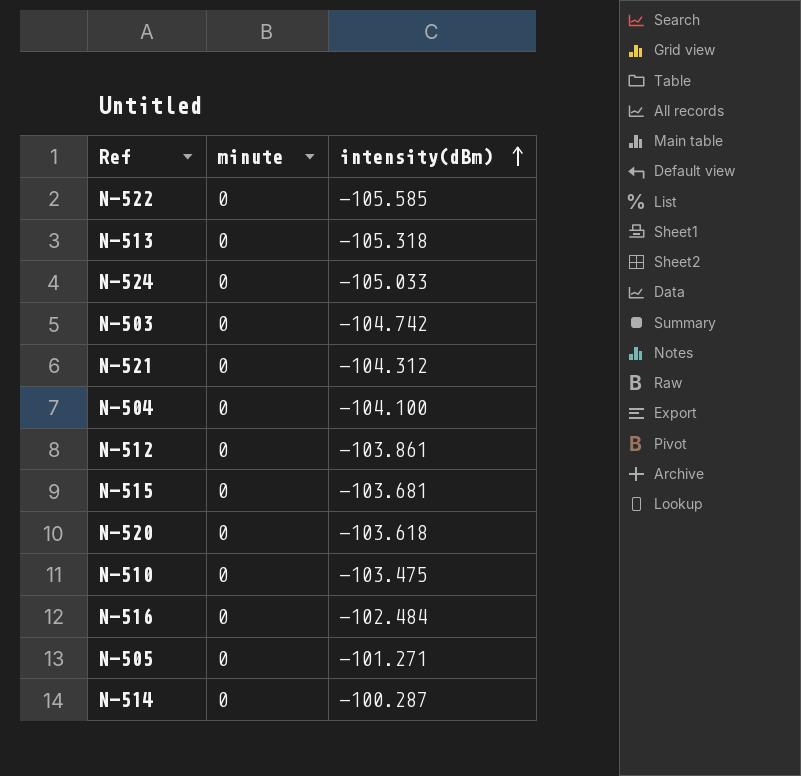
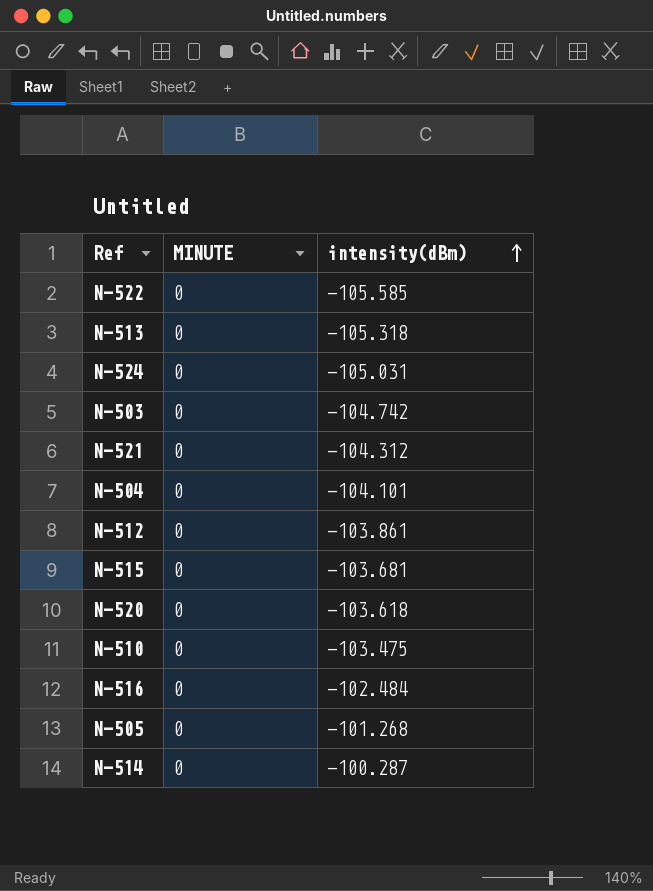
column name: minute -> MINUTE
N-524 | intensity(dBm): -105.033 -> -105.031
N-504 | intensity(dBm): -104.100 -> -104.101
N-505 | intensity(dBm): -101.271 -> -101.268

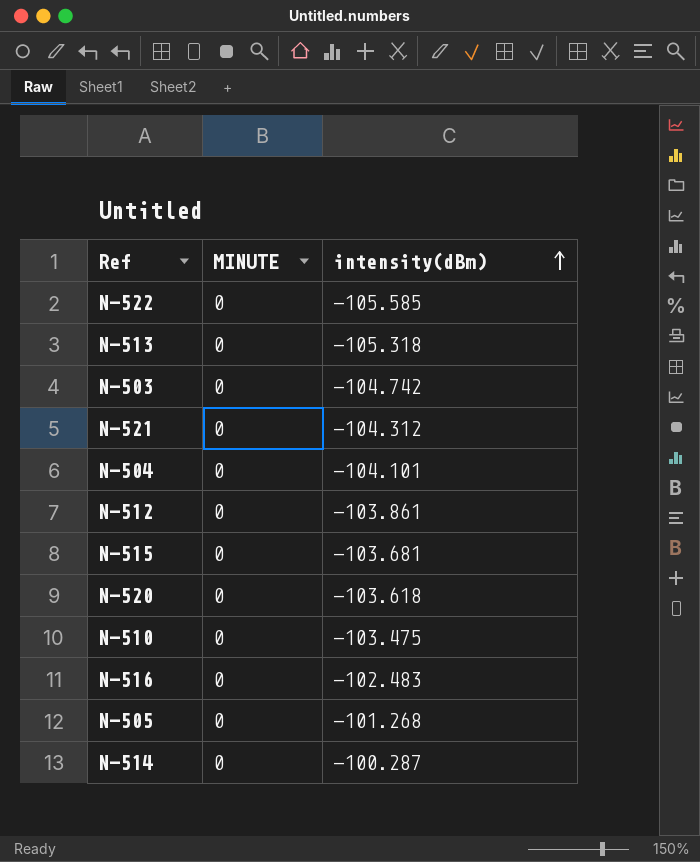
row N-524: 0 | -105.031 -> none
N-516 | intensity(dBm): -102.484 -> -102.483

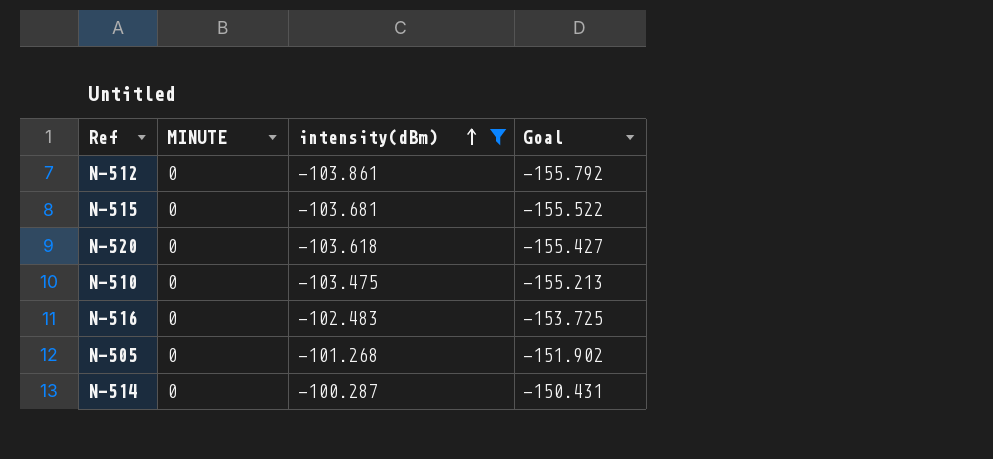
filter: none -> intensity(dBm) >= -103.861
column Goal | formula: none -> [intensity(dBm)] * 1.5

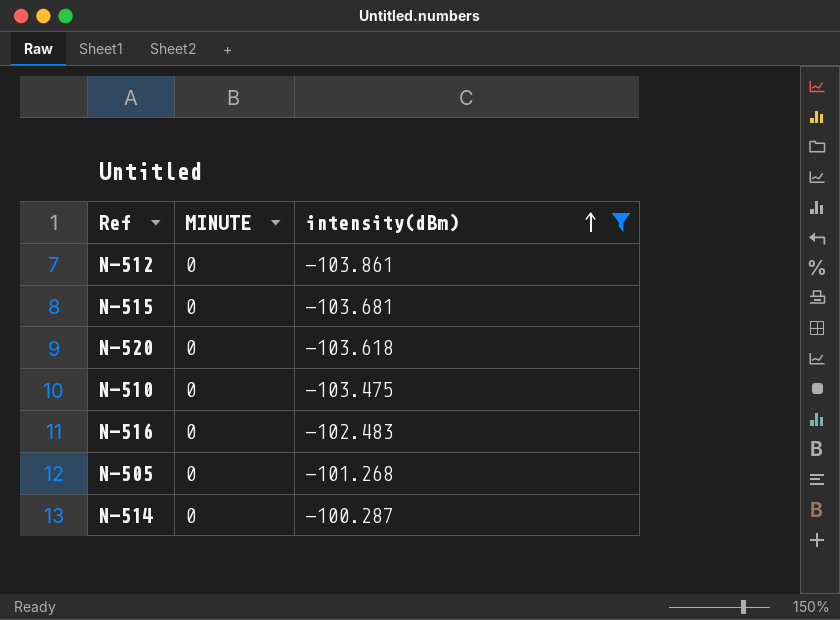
column Goal | formula: [intensity(dBm)] * 1.5 -> none

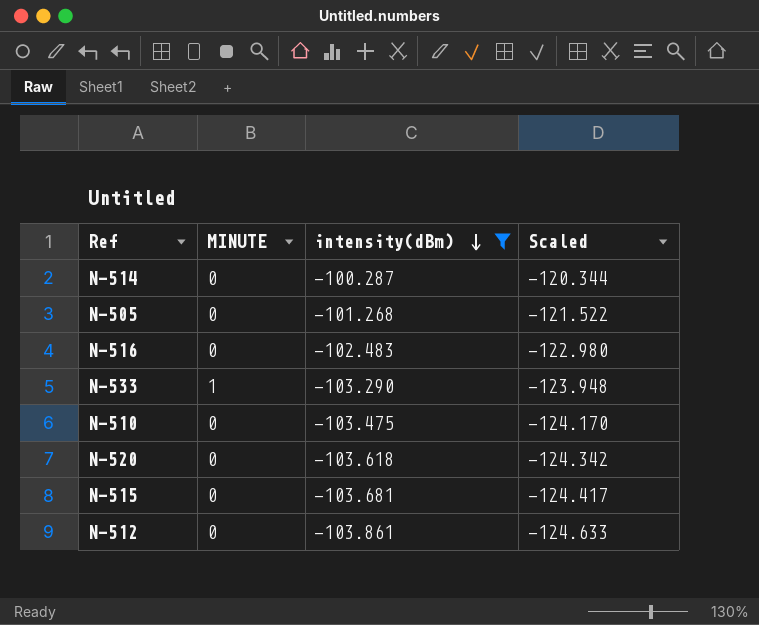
row order: intensity(dBm) ascending -> intensity(dBm) descending
column Scaled | formula: none -> [intensity(dBm)] * 1.2
row N-533: none -> 1 | -103.290 | -123.948

